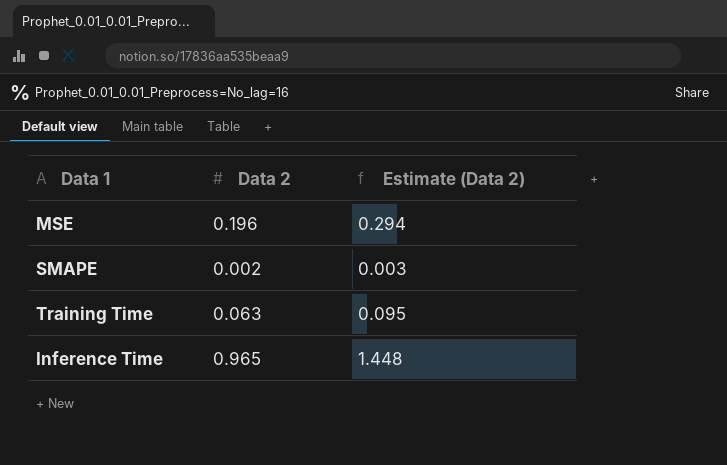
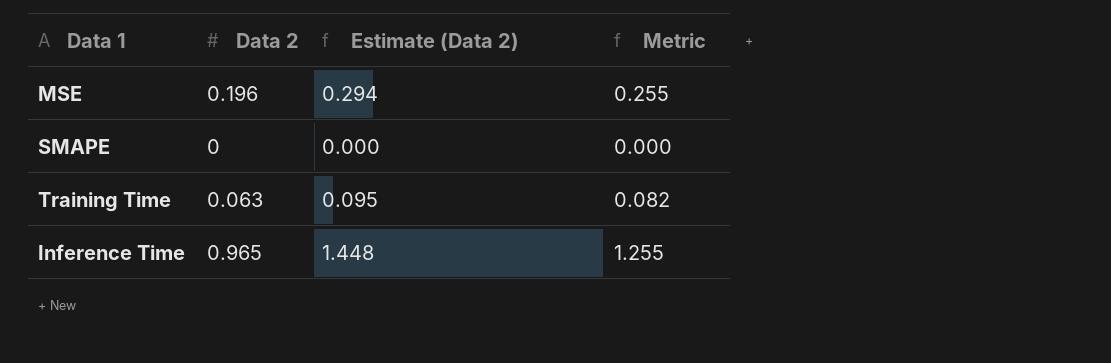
column Metric | formula: none -> [Data 2] * 1.3
SMAPE | Data 2: 0.002 -> 0
SMAPE | Estimate (Data 2): 0.003 -> 0.000

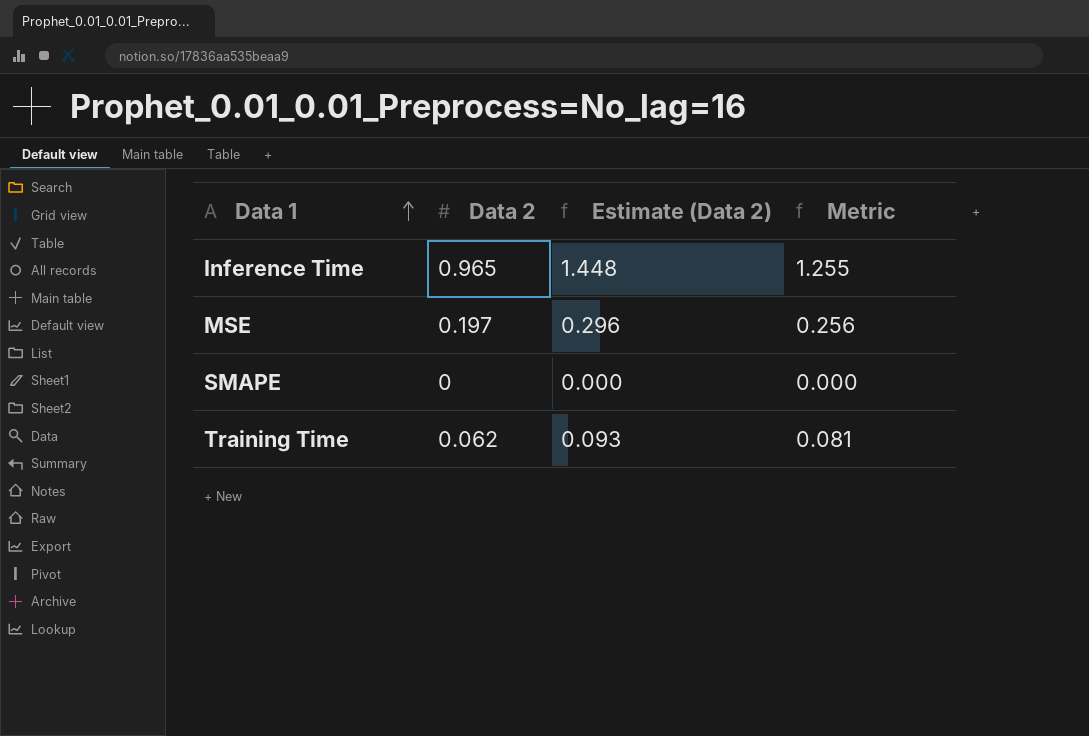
row order: none -> Data 1 ascending
MSE | Data 2: 0.196 -> 0.197
MSE | Estimate (Data 2): 0.294 -> 0.296
MSE | Metric: 0.255 -> 0.256
Training Time | Data 2: 0.063 -> 0.062
Training Time | Estimate (Data 2): 0.095 -> 0.093
Training Time | Metric: 0.082 -> 0.081

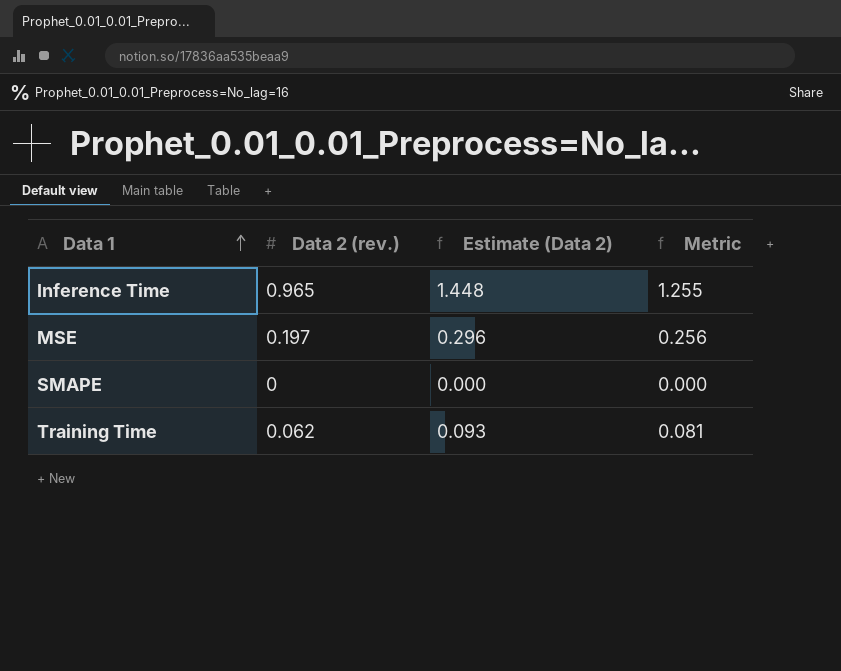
column name: Data 2 -> Data 2 (rev.)

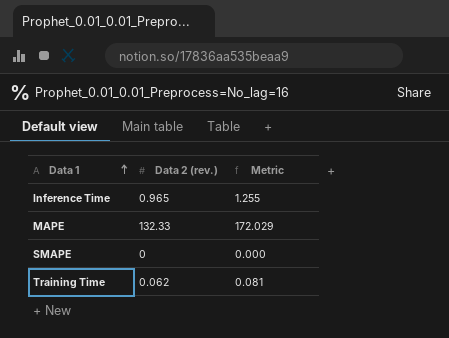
column Estimate (Data 2) | formula: [Data 2 (rev.)] * 1.5 -> none
row MSE: 0.197 | 0.296 | 0.256 -> none
row MAPE: none -> 132.33 | 172.029

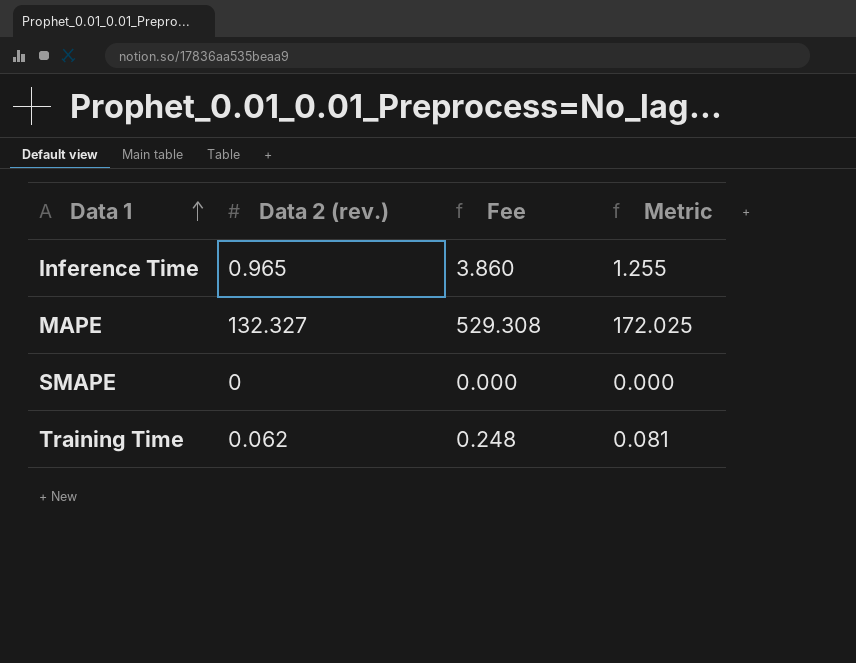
column Fee | formula: none -> [Data 2 (rev.)] * 4
MAPE | Data 2 (rev.): 132.33 -> 132.327
MAPE | Metric: 172.029 -> 172.025

